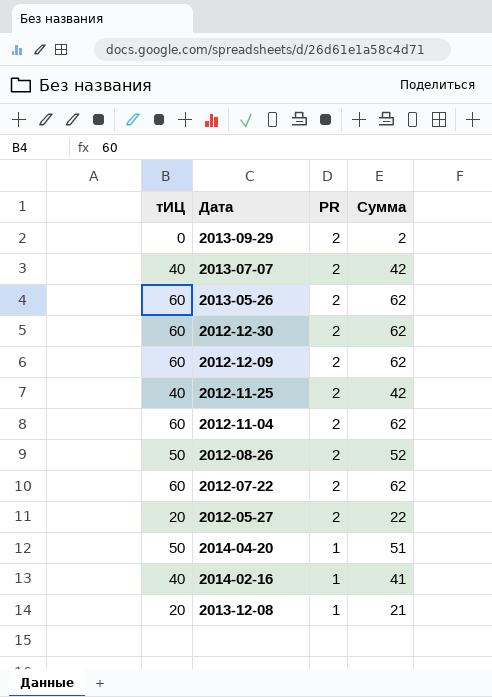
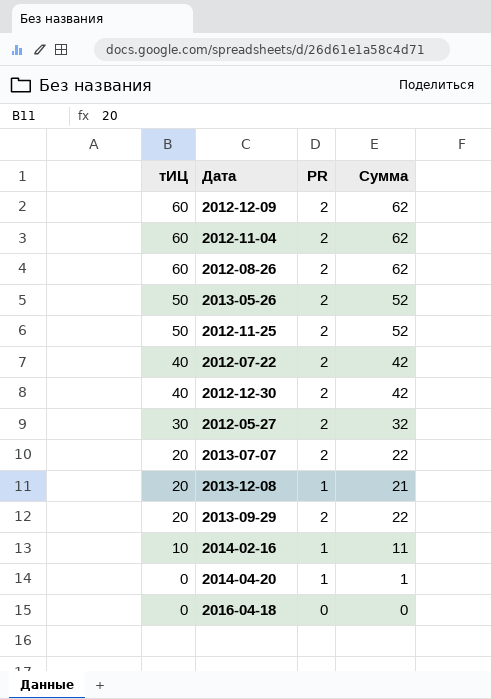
row order: PR descending -> тИЦ descending
2012-08-26 | тИЦ: 50 -> 60
2012-08-26 | Сумма: 52 -> 62
2013-05-26 | тИЦ: 60 -> 50
2013-05-26 | Сумма: 62 -> 52
2012-11-25 | тИЦ: 40 -> 50
2012-11-25 | Сумма: 42 -> 52
2012-07-22 | тИЦ: 60 -> 40
2012-07-22 | Сумма: 62 -> 42
2012-12-30 | тИЦ: 60 -> 40
2012-12-30 | Сумма: 62 -> 42
2012-05-27 | тИЦ: 20 -> 30
2012-05-27 | Сумма: 22 -> 32
2013-07-07 | тИЦ: 40 -> 20
2013-07-07 | Сумма: 42 -> 22
2013-09-29 | тИЦ: 0 -> 20
2013-09-29 | Сумма: 2 -> 22
2014-02-16 | тИЦ: 40 -> 10
2014-02-16 | Сумма: 41 -> 11
2014-04-20 | тИЦ: 50 -> 0
2014-04-20 | Сумма: 51 -> 1
row 2016-04-18: none -> 0 | 0 | 0

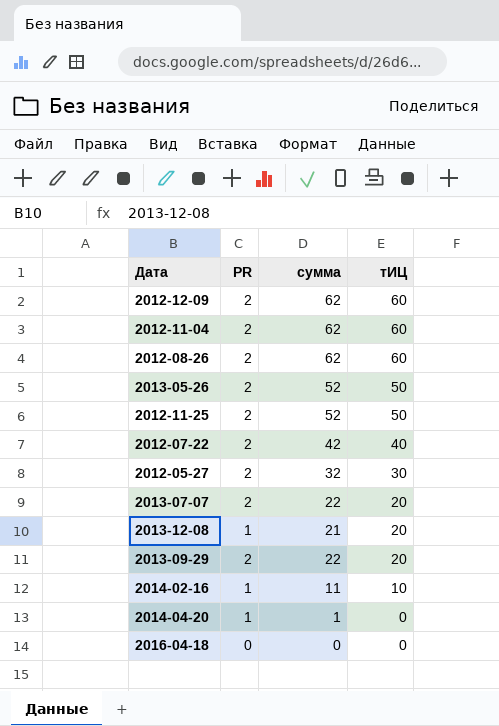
column name: Сумма -> сумма
column тИЦ | position: 1 -> 4
row 2012-12-30: 40 | 2 | 42 -> none

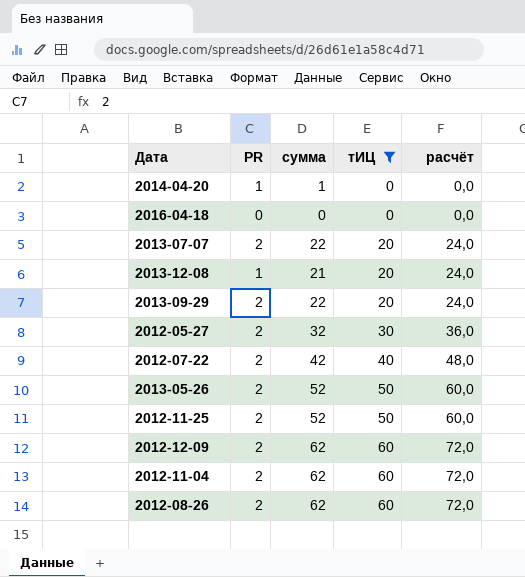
filter: none -> тИЦ != 10
row order: тИЦ descending -> тИЦ ascending
column расчёт | formula: none -> [тИЦ] * 1,2

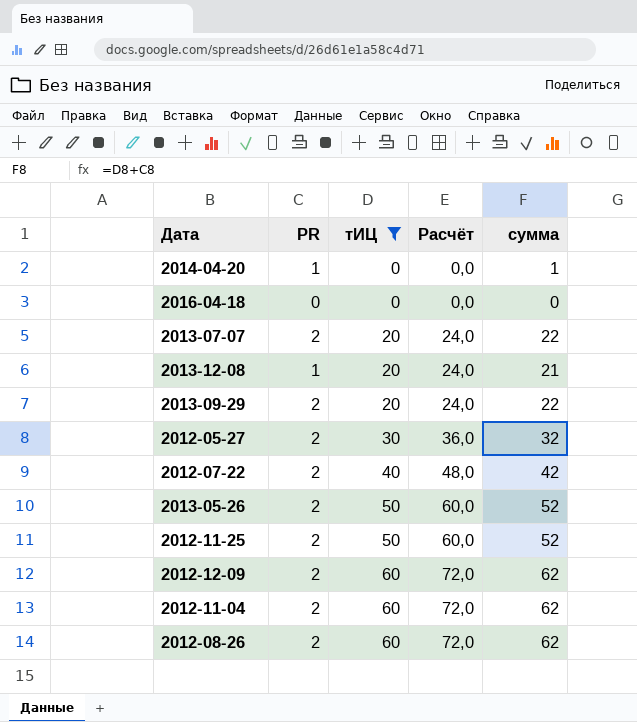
column name: расчёт -> Расчёт
column сумма | position: 3 -> 5

